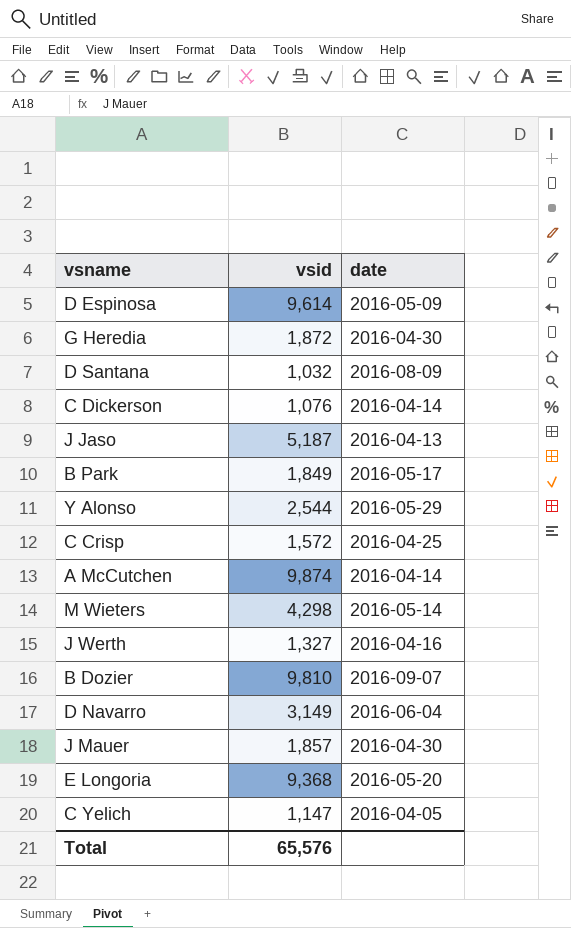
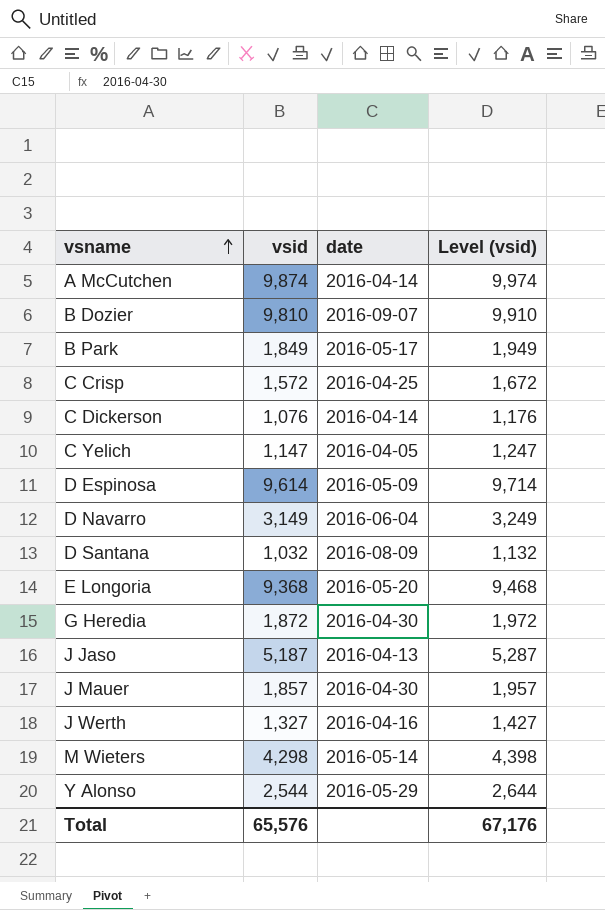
row order: none -> vsname ascending
column Level (vsid) | formula: none -> [vsid] + 100

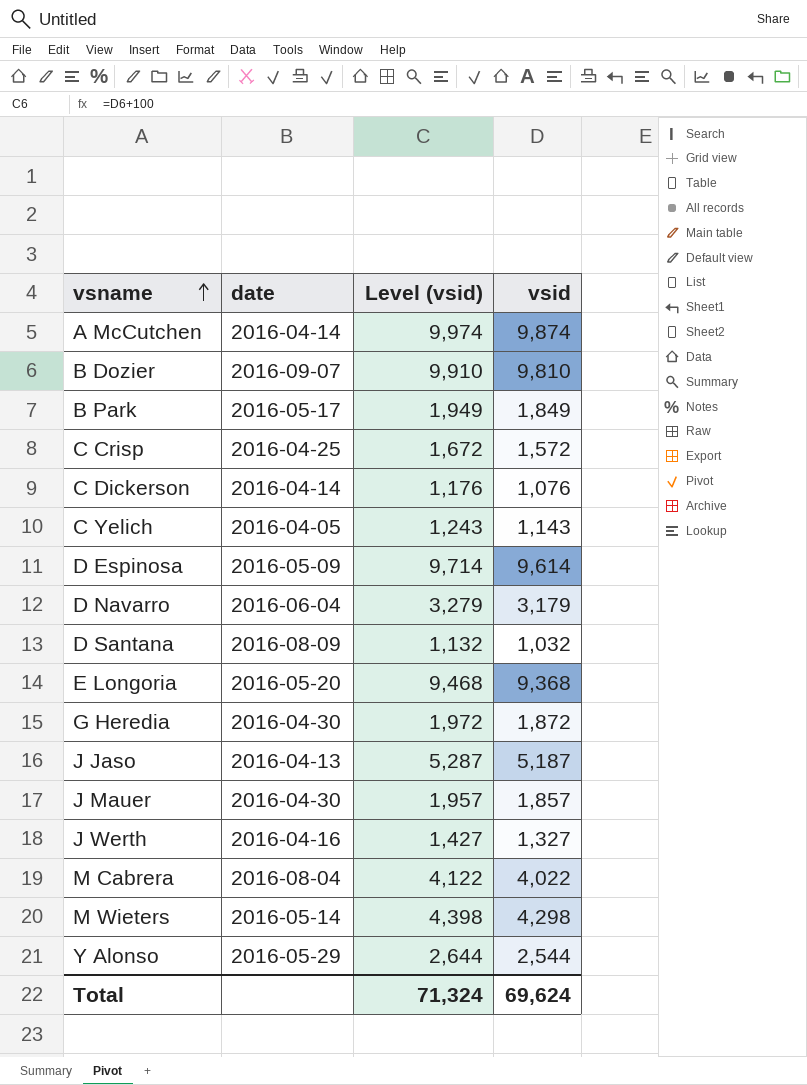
column vsid | position: 2 -> 4
C Yelich | Level (vsid): 1,247 -> 1,243
C Yelich | vsid: 1,147 -> 1,143
D Navarro | Level (vsid): 3,249 -> 3,279
D Navarro | vsid: 3,149 -> 3,179
row M Cabrera: none -> 2016-08-04 | 4,122 | 4,022
Total | Level (vsid): 67,176 -> 71,324
Total | vsid: 65,576 -> 69,624

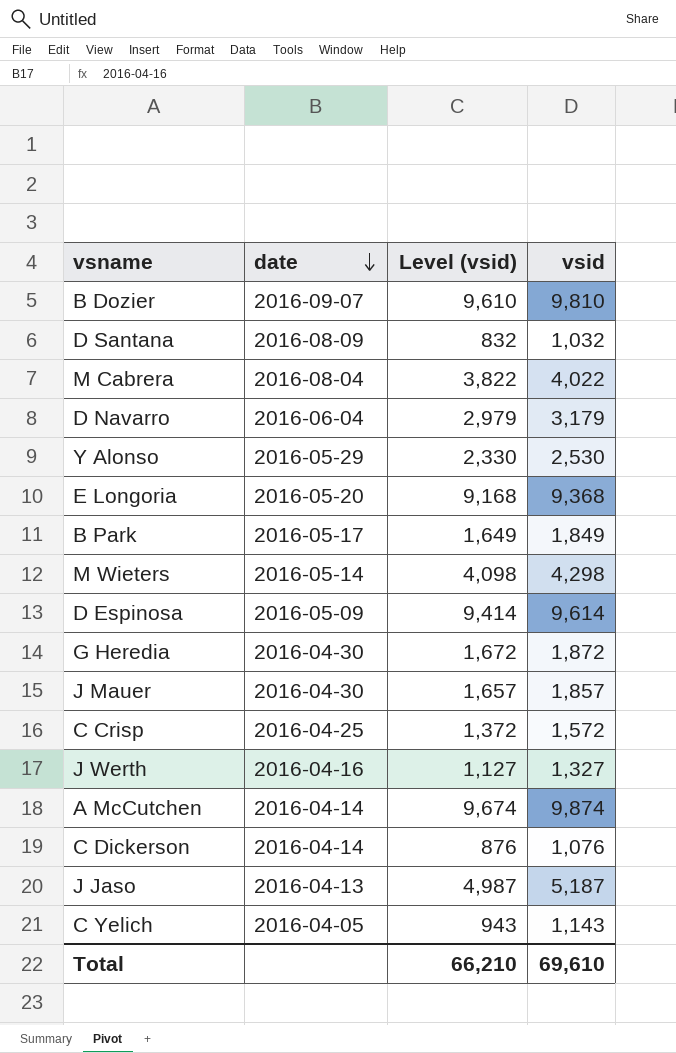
row order: vsname ascending -> date descending
column Level (vsid) | formula: [vsid] + 100 -> [vsid] - 200
Y Alonso | vsid: 2,544 -> 2,530
Total | Level (vsid): 71,324 -> 66,210
Total | vsid: 69,624 -> 69,610

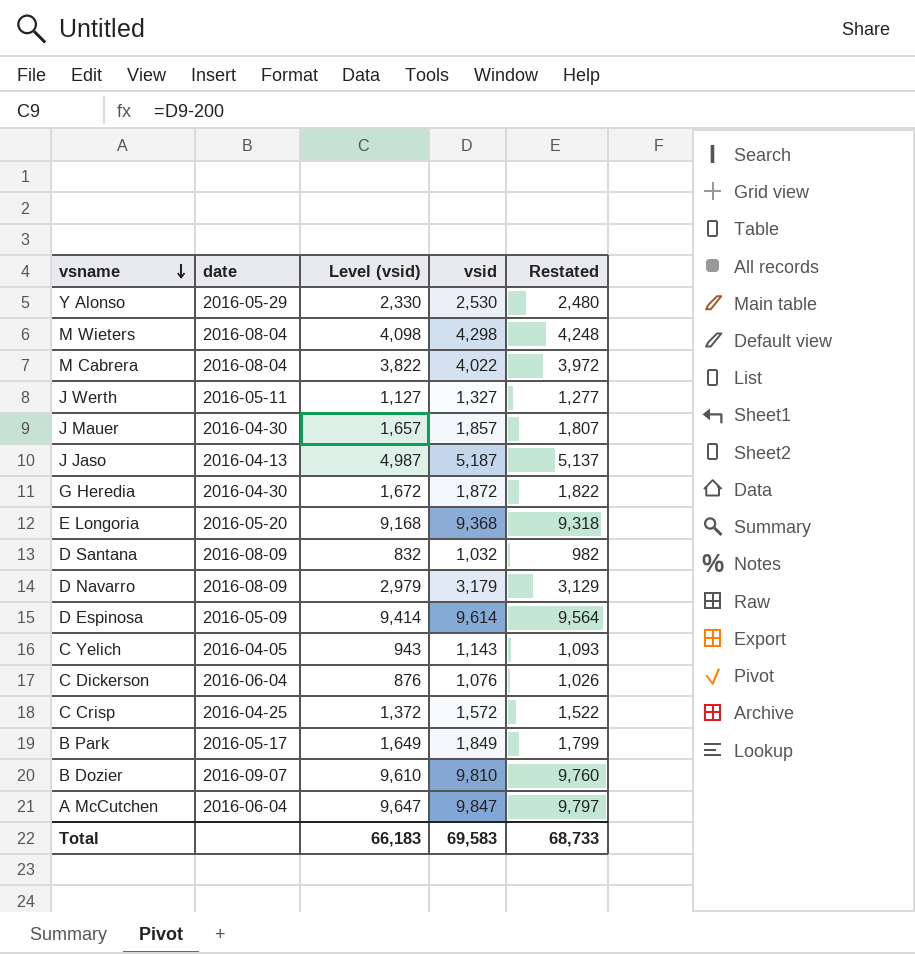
row order: date descending -> vsname descending
column Restated | formula: none -> [vsid] - 50
M Wieters | date: 2016-05-14 -> 2016-08-04
J Werth | date: 2016-04-16 -> 2016-05-11
D Navarro | date: 2016-06-04 -> 2016-08-09
C Dickerson | date: 2016-04-14 -> 2016-06-04
A McCutchen | date: 2016-04-14 -> 2016-06-04
A McCutchen | Level (vsid): 9,674 -> 9,647
A McCutchen | vsid: 9,874 -> 9,847
Total | Level (vsid): 66,210 -> 66,183
Total | vsid: 69,610 -> 69,583

